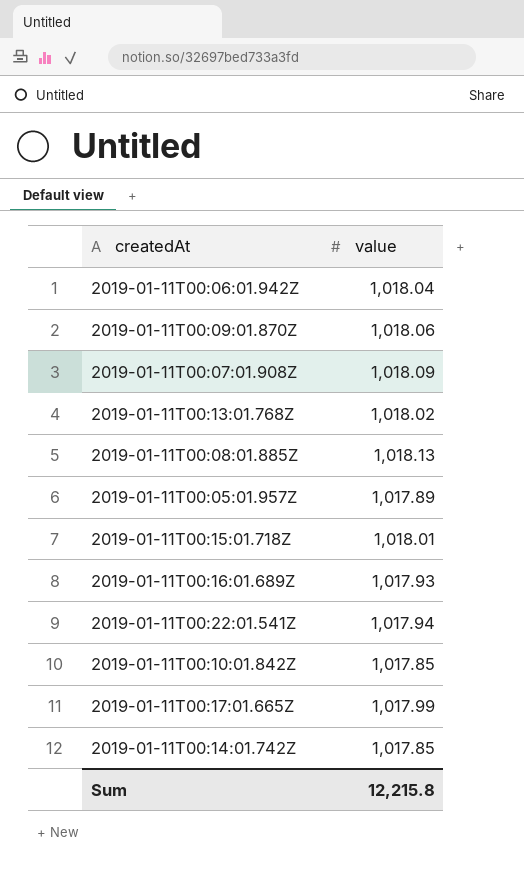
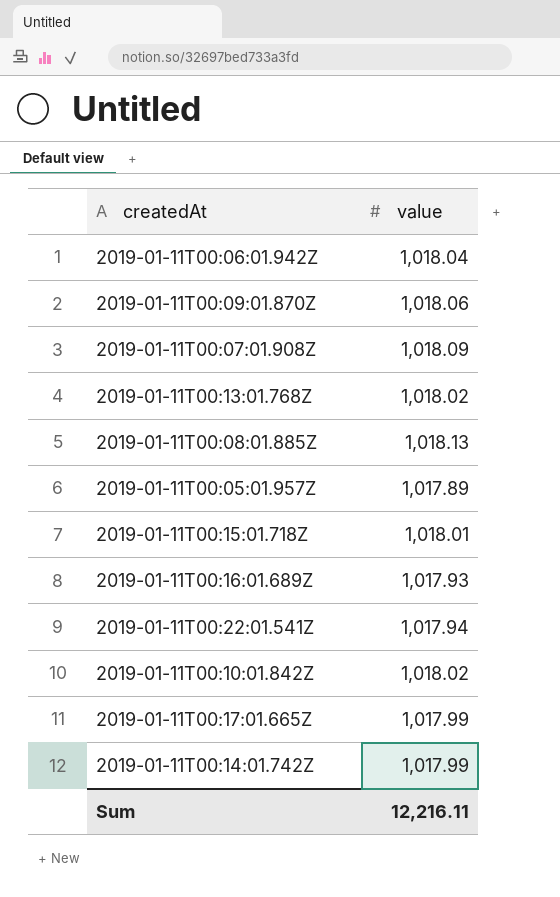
2019-01-11T00:10:01.842Z | value: 1,017.85 -> 1,018.02
2019-01-11T00:14:01.742Z | value: 1,017.85 -> 1,017.99
Sum | value: 12,215.8 -> 12,216.11

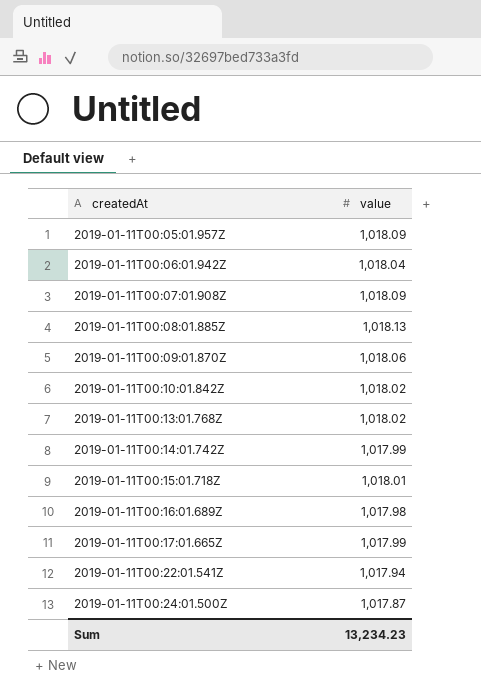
row order: none -> createdAt ascending
2019-01-11T00:05:01.957Z | value: 1,017.89 -> 1,018.09
2019-01-11T00:16:01.689Z | value: 1,017.93 -> 1,017.98
row 2019-01-11T00:24:01.500Z: none -> 1,017.87
Sum | value: 12,216.11 -> 13,234.23

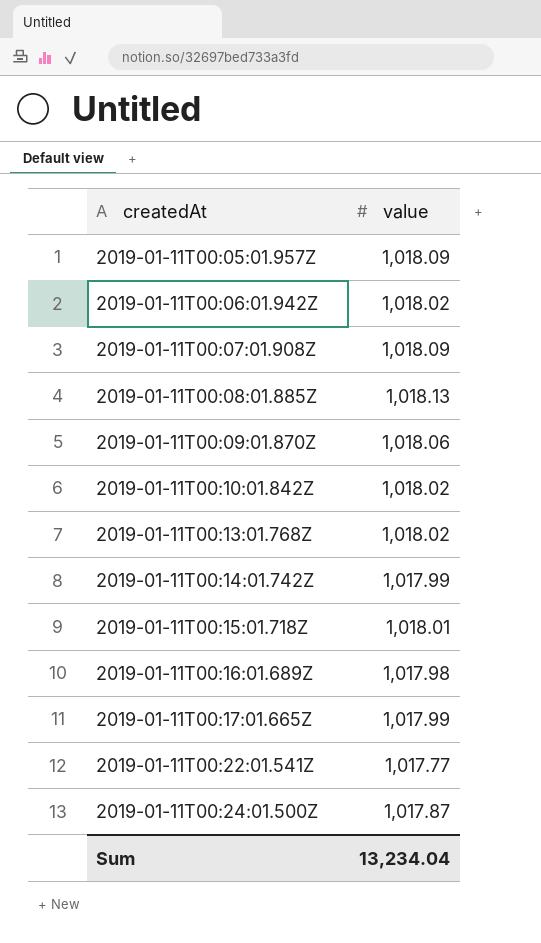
2019-01-11T00:06:01.942Z | value: 1,018.04 -> 1,018.02
2019-01-11T00:22:01.541Z | value: 1,017.94 -> 1,017.77
Sum | value: 13,234.23 -> 13,234.04

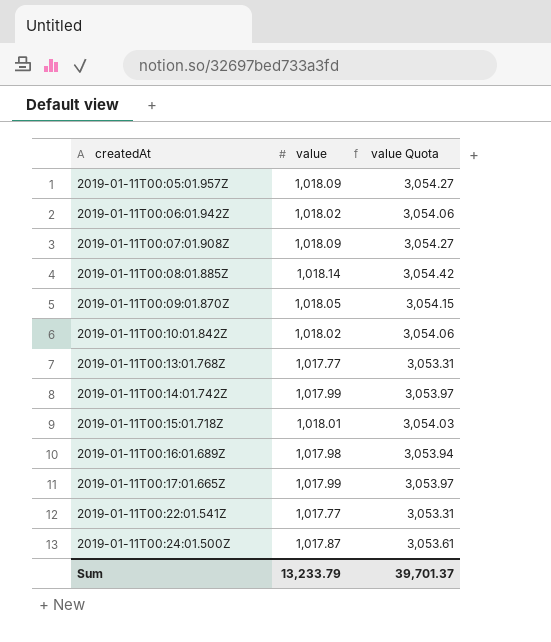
column value Quota | formula: none -> [value] * 3
2019-01-11T00:08:01.885Z | value: 1,018.13 -> 1,018.14
2019-01-11T00:09:01.870Z | value: 1,018.06 -> 1,018.05
2019-01-11T00:13:01.768Z | value: 1,018.02 -> 1,017.77
Sum | value: 13,234.04 -> 13,233.79

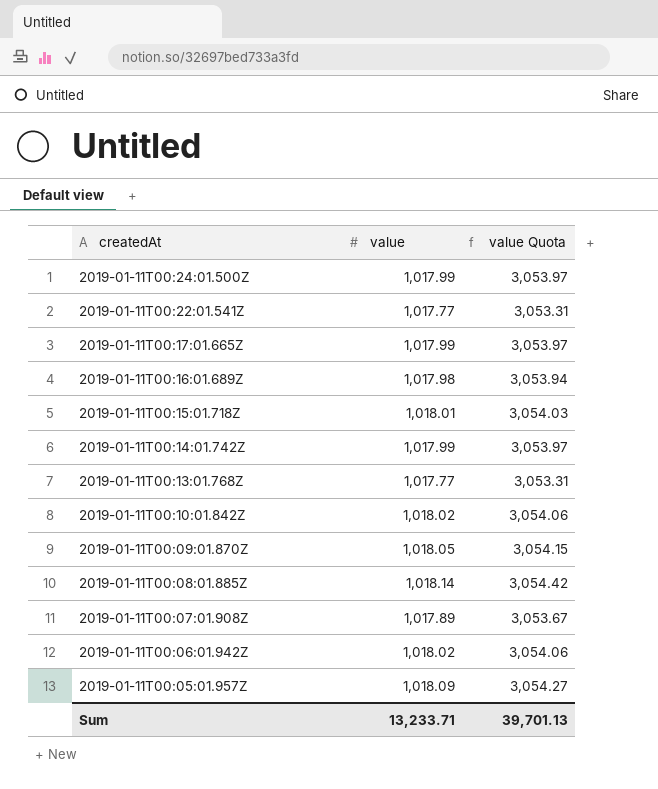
row order: createdAt ascending -> createdAt descending
2019-01-11T00:24:01.500Z | value: 1,017.87 -> 1,017.99
2019-01-11T00:24:01.500Z | value Quota: 3,053.61 -> 3,053.97
2019-01-11T00:07:01.908Z | value: 1,018.09 -> 1,017.89
2019-01-11T00:07:01.908Z | value Quota: 3,054.27 -> 3,053.67
Sum | value: 13,233.79 -> 13,233.71
Sum | value Quota: 39,701.37 -> 39,701.13

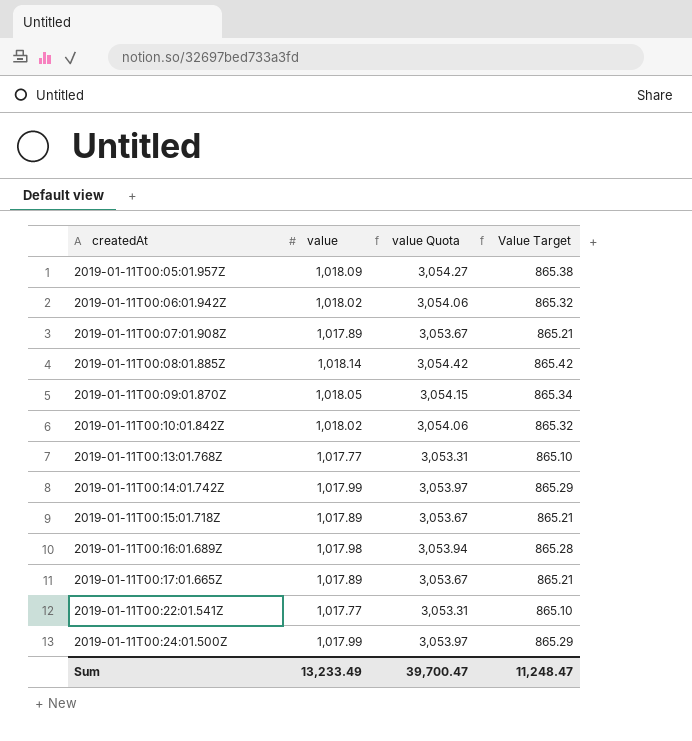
row order: createdAt descending -> createdAt ascending
column Value Target | formula: none -> [value] * 0.85
2019-01-11T00:15:01.718Z | value: 1,018.01 -> 1,017.89
2019-01-11T00:15:01.718Z | value Quota: 3,054.03 -> 3,053.67
2019-01-11T00:17:01.665Z | value: 1,017.99 -> 1,017.89
2019-01-11T00:17:01.665Z | value Quota: 3,053.97 -> 3,053.67
Sum | value: 13,233.71 -> 13,233.49
Sum | value Quota: 39,701.13 -> 39,700.47

